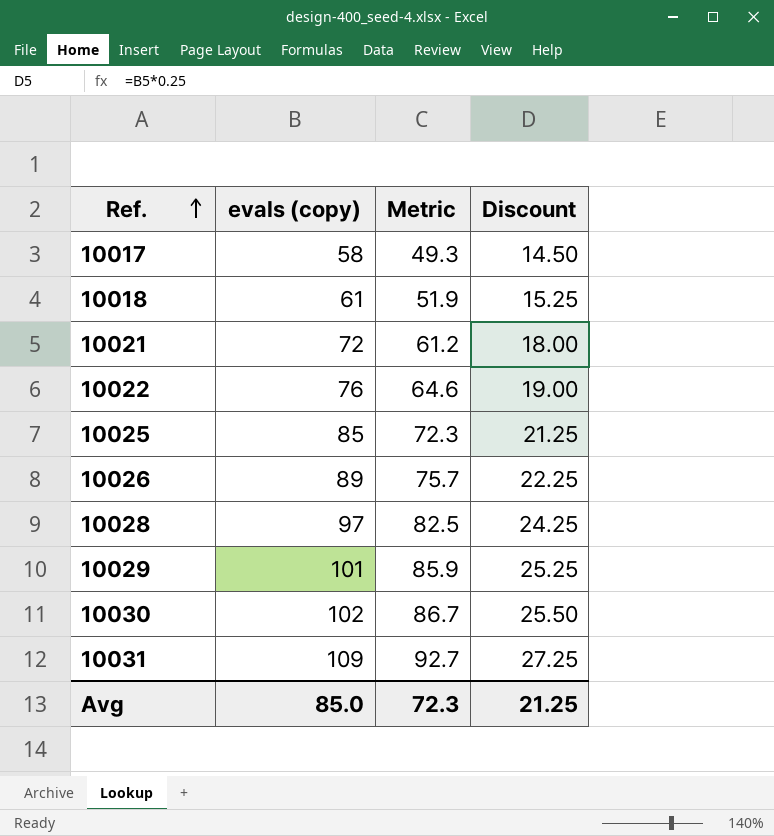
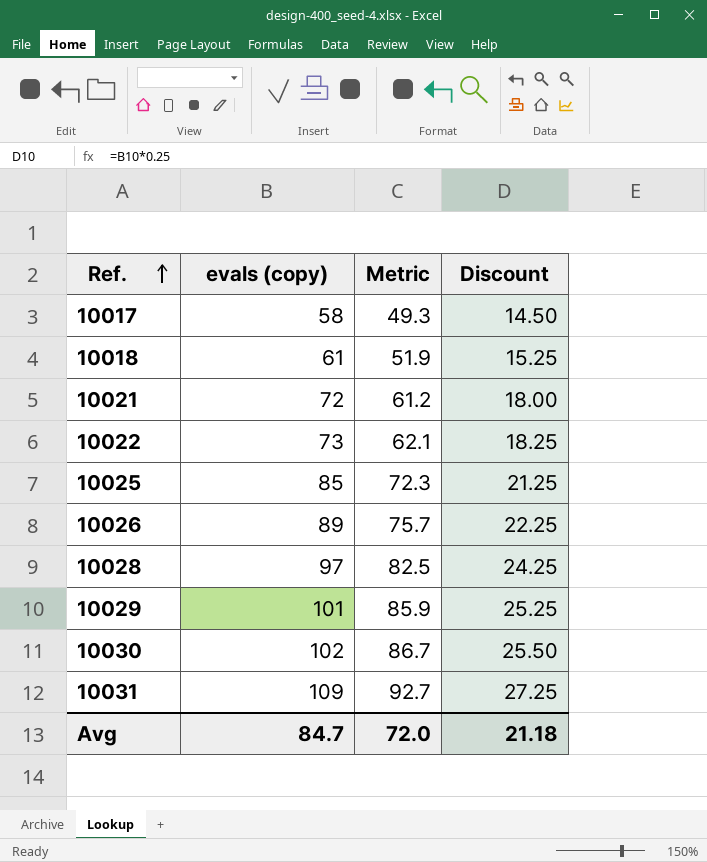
10022 | evals (copy): 76 -> 73
10022 | Metric: 64.6 -> 62.1
10022 | Discount: 19.00 -> 18.25
Avg | evals (copy): 85.0 -> 84.7
Avg | Metric: 72.3 -> 72.0
Avg | Discount: 21.25 -> 21.18

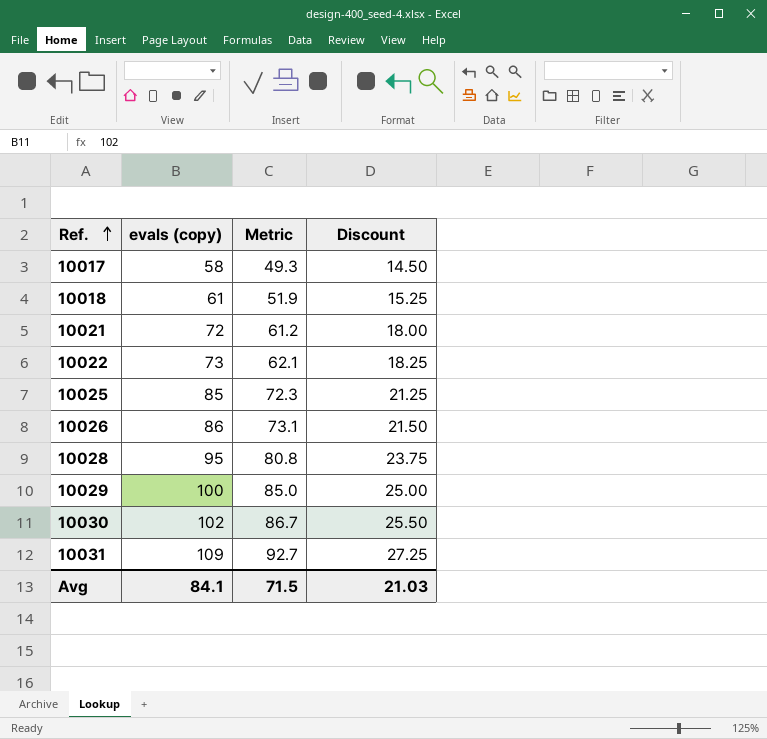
10026 | evals (copy): 89 -> 86
10026 | Metric: 75.7 -> 73.1
10026 | Discount: 22.25 -> 21.50
10028 | evals (copy): 97 -> 95
10028 | Metric: 82.5 -> 80.8
10028 | Discount: 24.25 -> 23.75
10029 | evals (copy): 101 -> 100
10029 | Metric: 85.9 -> 85.0
10029 | Discount: 25.25 -> 25.00
Avg | evals (copy): 84.7 -> 84.1
Avg | Metric: 72.0 -> 71.5
Avg | Discount: 21.18 -> 21.03

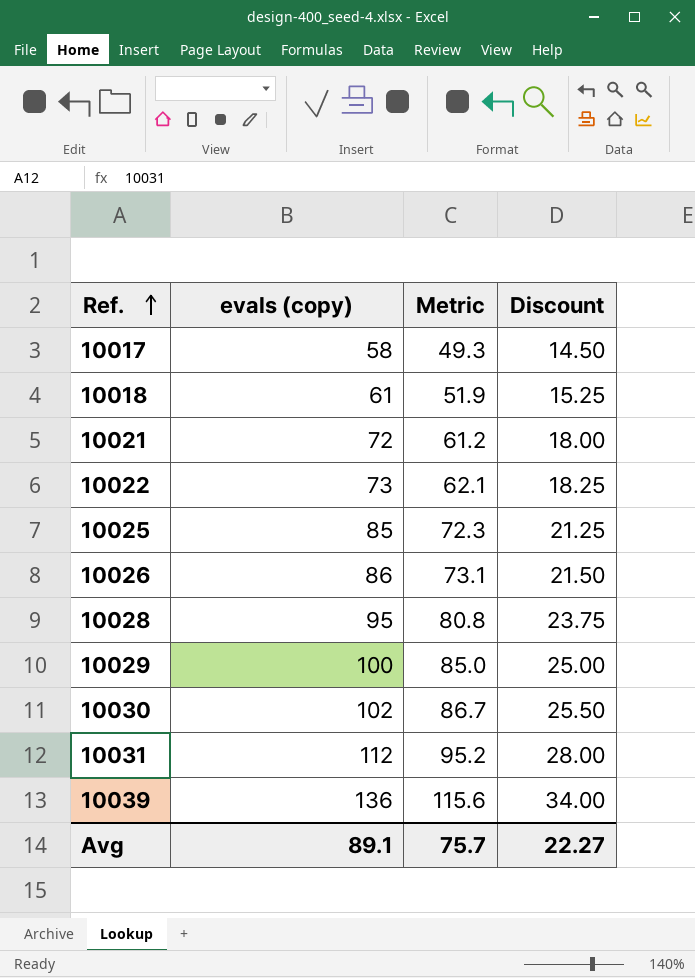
10031 | evals (copy): 109 -> 112
10031 | Metric: 92.7 -> 95.2
10031 | Discount: 27.25 -> 28.00
row 10039: none -> 136 | 115.6 | 34.00
Avg | evals (copy): 84.1 -> 89.1
Avg | Metric: 71.5 -> 75.7
Avg | Discount: 21.03 -> 22.27

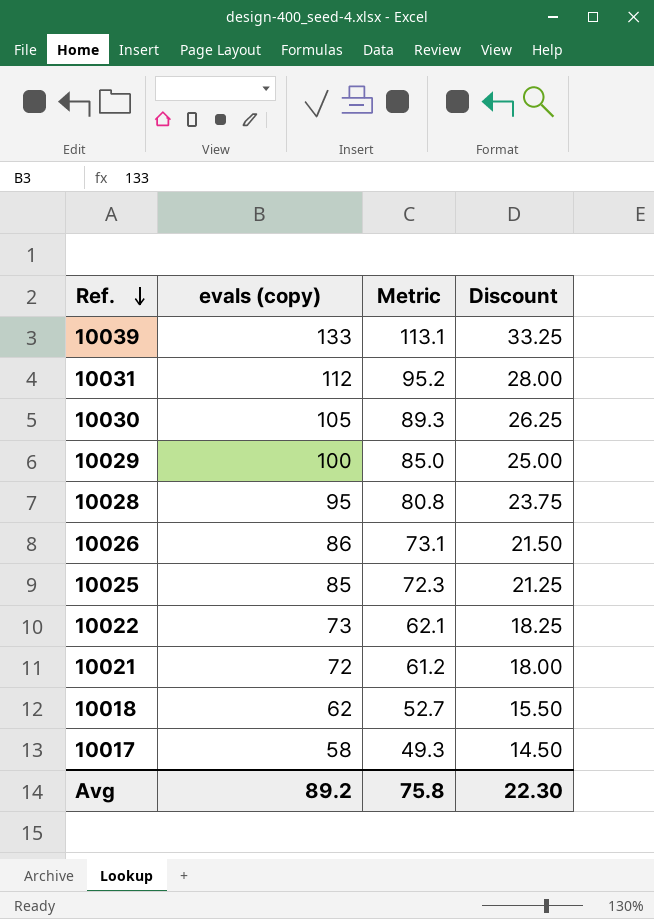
row order: Ref. ascending -> Ref. descending
10039 | evals (copy): 136 -> 133
10039 | Metric: 115.6 -> 113.1
10039 | Discount: 34.00 -> 33.25
10030 | evals (copy): 102 -> 105
10030 | Metric: 86.7 -> 89.3
10030 | Discount: 25.50 -> 26.25
10018 | evals (copy): 61 -> 62
10018 | Metric: 51.9 -> 52.7
10018 | Discount: 15.25 -> 15.50
Avg | evals (copy): 89.1 -> 89.2
Avg | Metric: 75.7 -> 75.8
Avg | Discount: 22.27 -> 22.30

